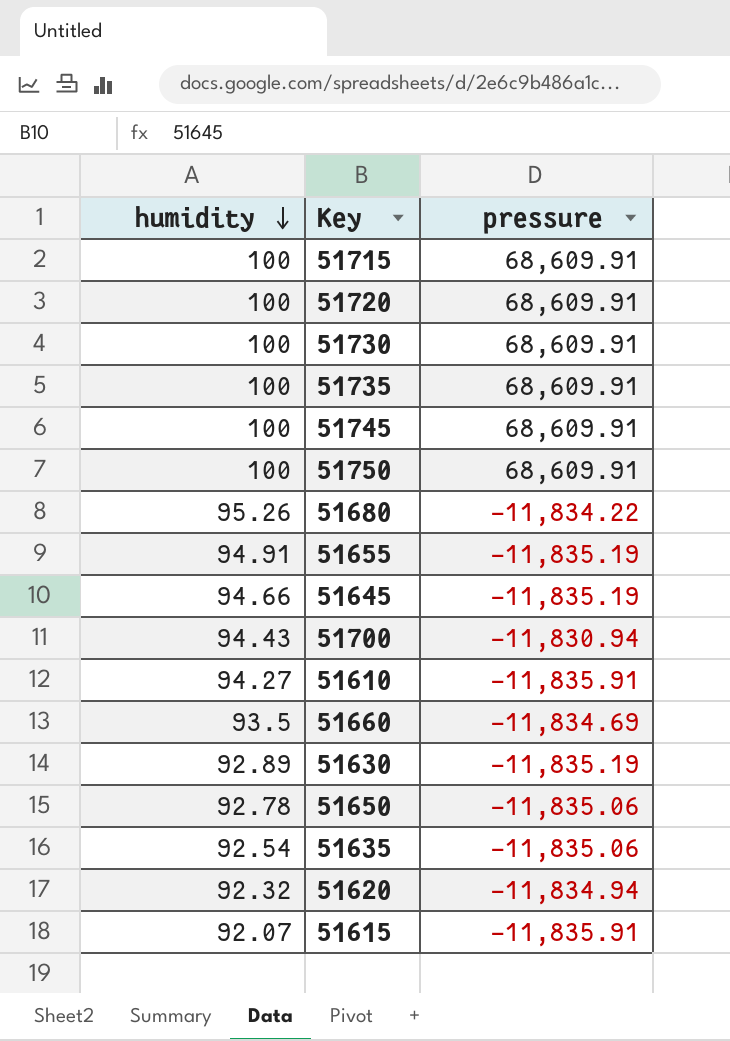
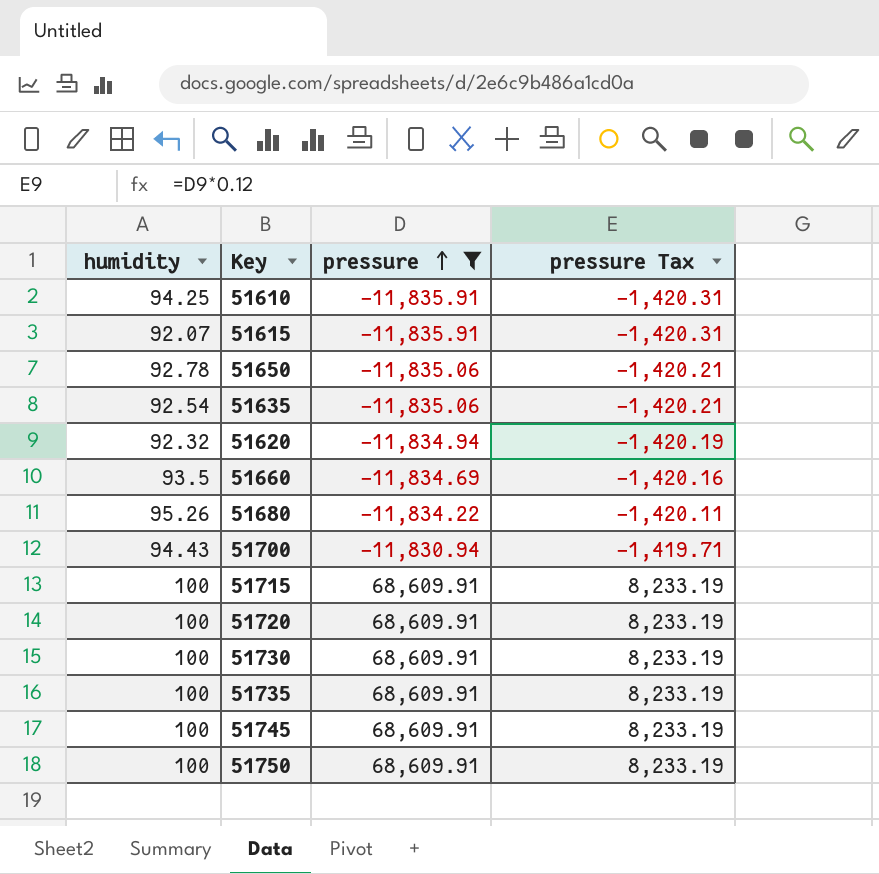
filter: none -> pressure != -11,835.19
row order: humidity descending -> pressure ascending
column pressure Tax | formula: none -> [pressure] * 0.12
51610 | humidity: 94.27 -> 94.25

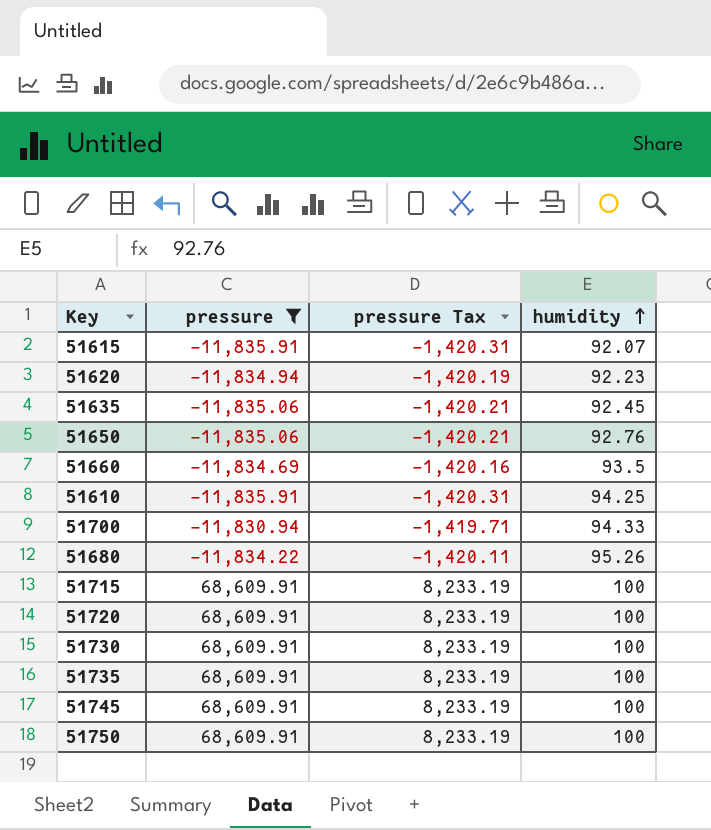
row order: pressure ascending -> humidity ascending
column humidity | position: 1 -> 4
51620 | humidity: 92.32 -> 92.23
51635 | humidity: 92.54 -> 92.45
51650 | humidity: 92.78 -> 92.76
51700 | humidity: 94.43 -> 94.33

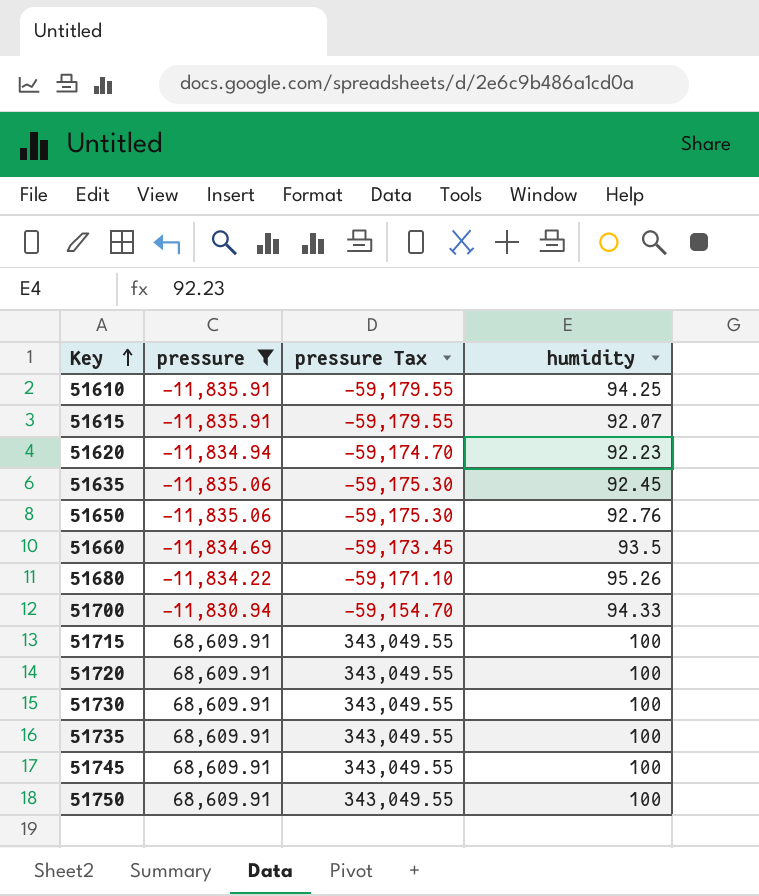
row order: humidity ascending -> Key ascending
column pressure Tax | formula: [pressure] * 0.12 -> [pressure] * 5

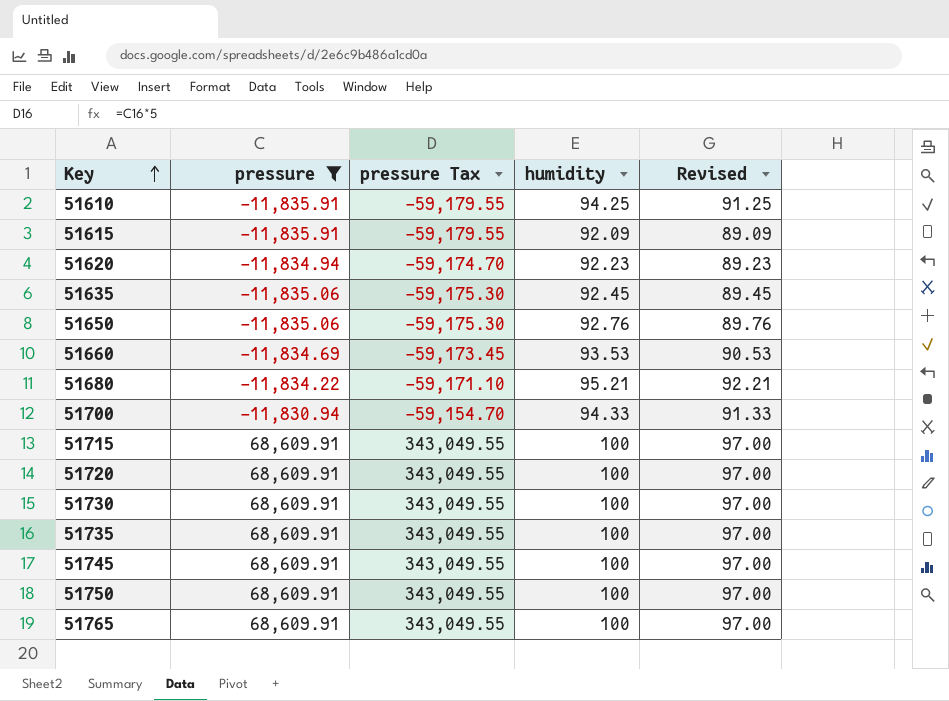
column Revised | formula: none -> [humidity] - 3
51615 | humidity: 92.07 -> 92.09
51660 | humidity: 93.5 -> 93.53
51680 | humidity: 95.26 -> 95.21
row 51765: none -> 68,609.91 | 343,049.55 | 100 | 97.00

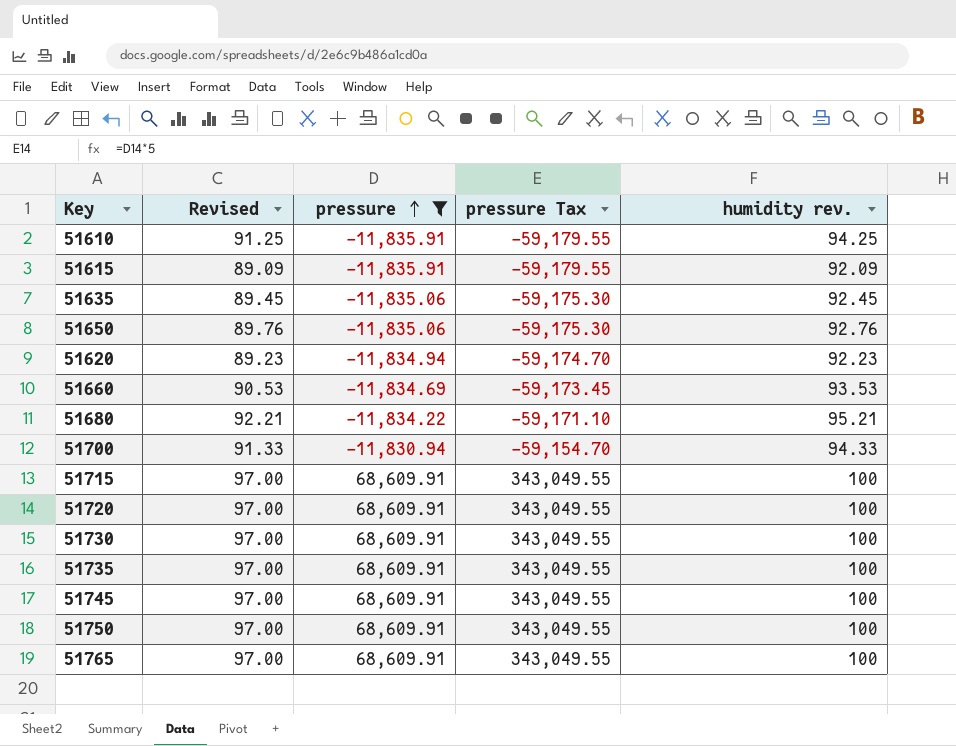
row order: Key ascending -> pressure ascending
column Revised | position: 5 -> 2
column name: humidity -> humidity rev.

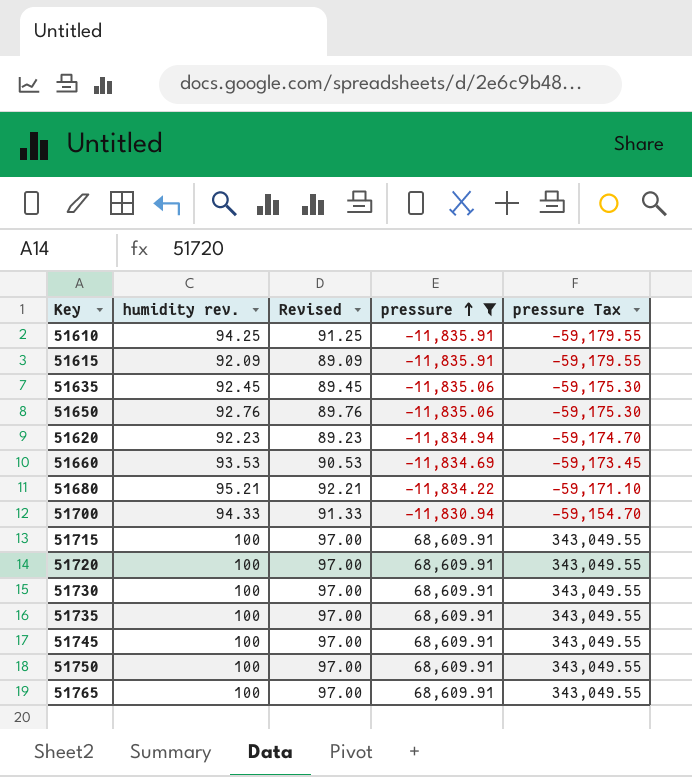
column humidity rev. | position: 5 -> 2

